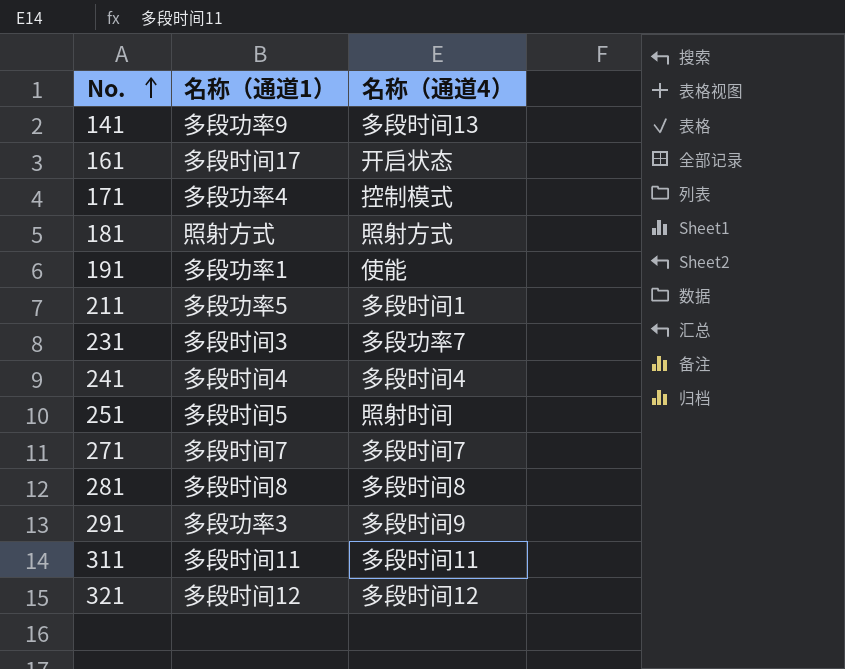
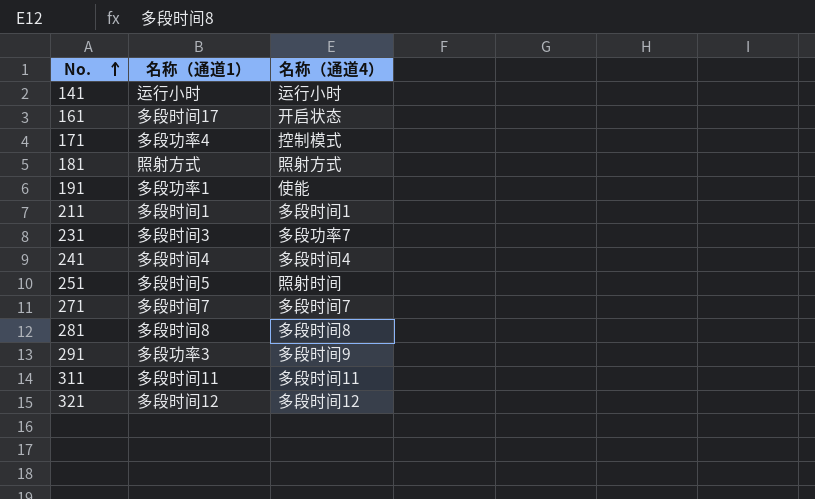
141 | 名称（通道1）: 多段功率9 -> 运行小时
141 | 名称（通道4）: 多段时间13 -> 运行小时
211 | 名称（通道1）: 多段功率5 -> 多段时间1

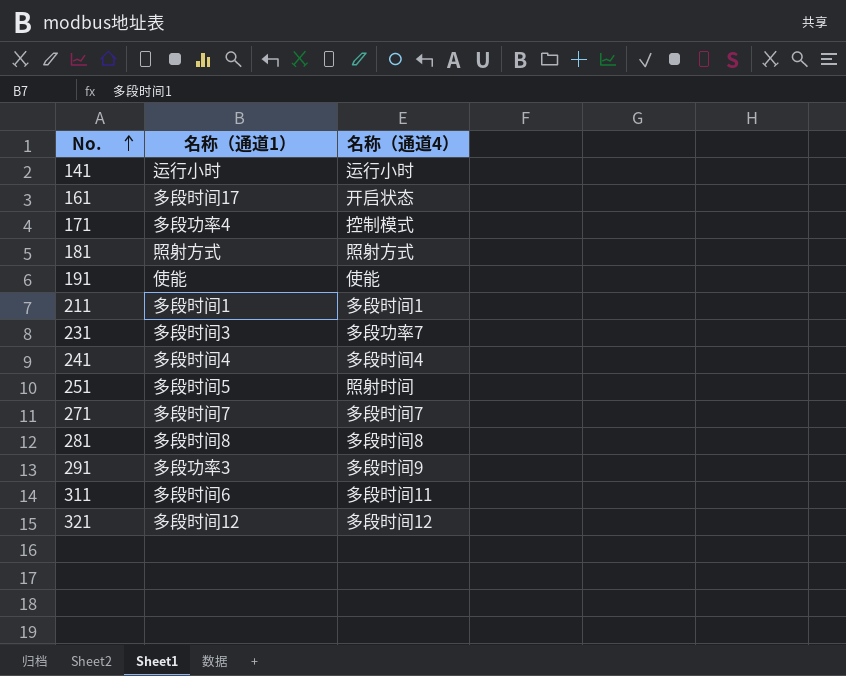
191 | 名称（通道1）: 多段功率1 -> 使能
311 | 名称（通道1）: 多段时间11 -> 多段时间6

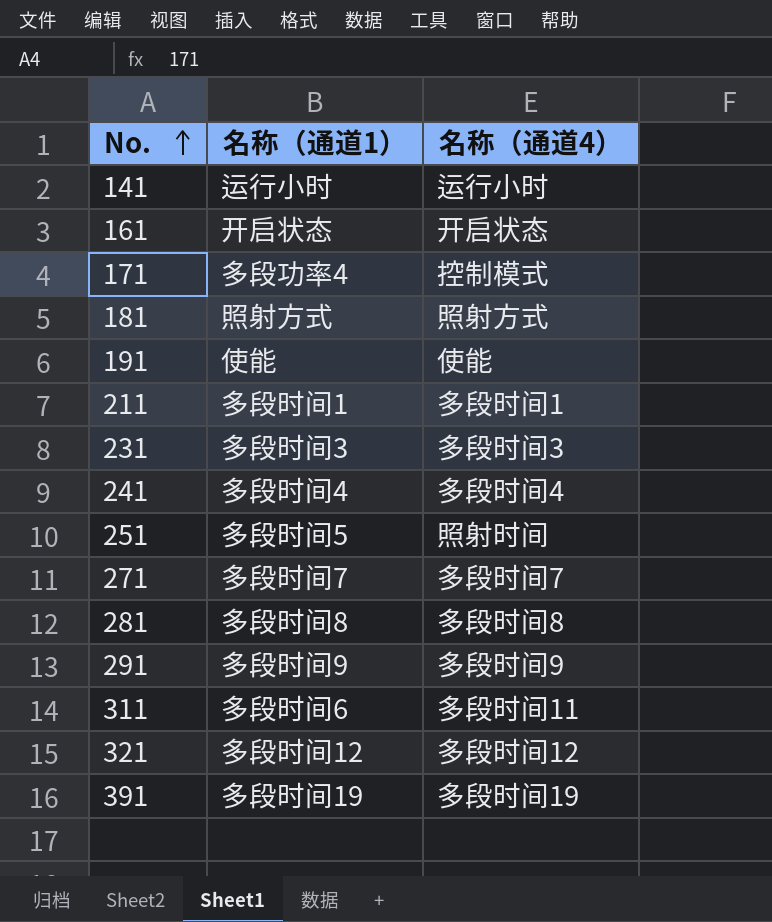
161 | 名称（通道1）: 多段时间17 -> 开启状态
231 | 名称（通道4）: 多段功率7 -> 多段时间3
291 | 名称（通道1）: 多段功率3 -> 多段时间9
row 391: none -> 多段时间19 | 多段时间19

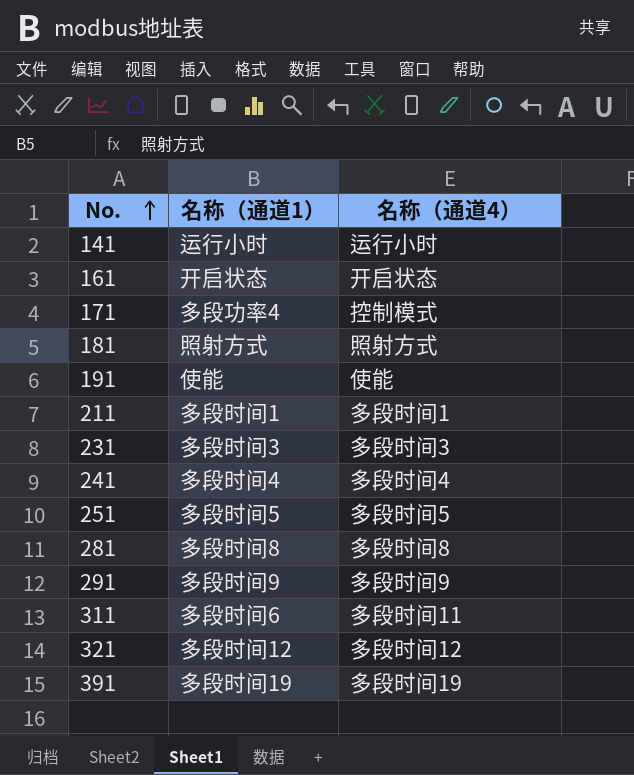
row 271: 多段时间7 | 多段时间7 -> none
251 | 名称（通道4）: 照射时间 -> 多段时间5

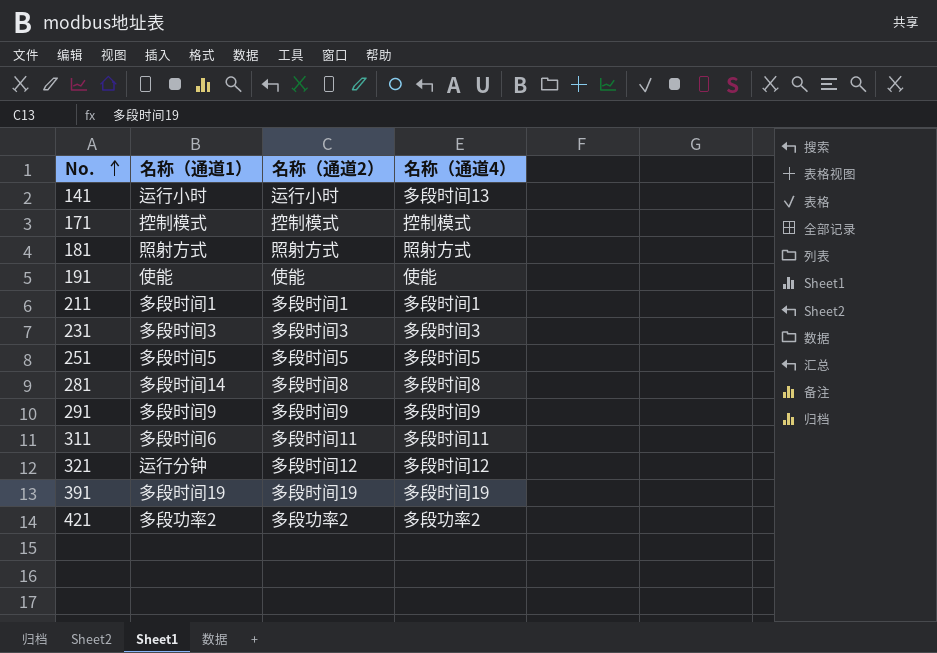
column 名称（通道2） | position: none -> 3
row 161: 开启状态 | 开启状态 -> none
row 241: 多段时间4 | 多段时间4 -> none
141 | 名称（通道4）: 运行小时 -> 多段时间13
171 | 名称（通道1）: 多段功率4 -> 控制模式
281 | 名称（通道1）: 多段时间8 -> 多段时间14
321 | 名称（通道1）: 多段时间12 -> 运行分钟
row 421: none -> 多段功率2 | 多段功率2 | 多段功率2

